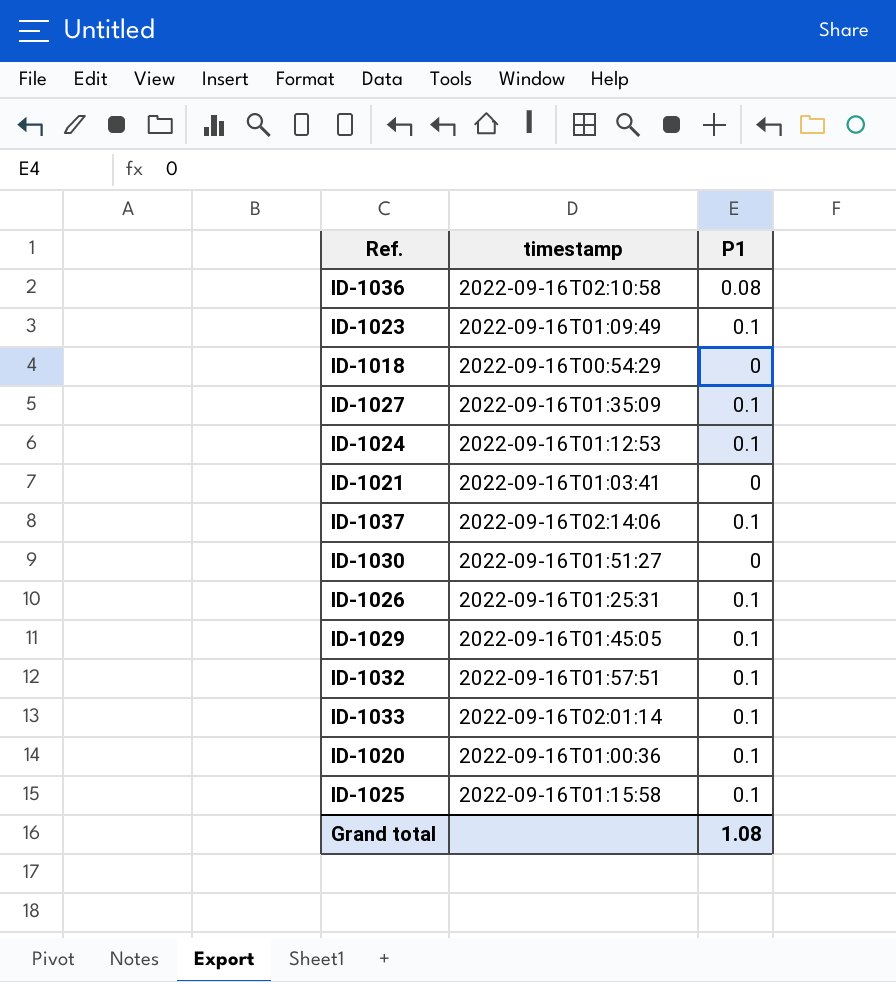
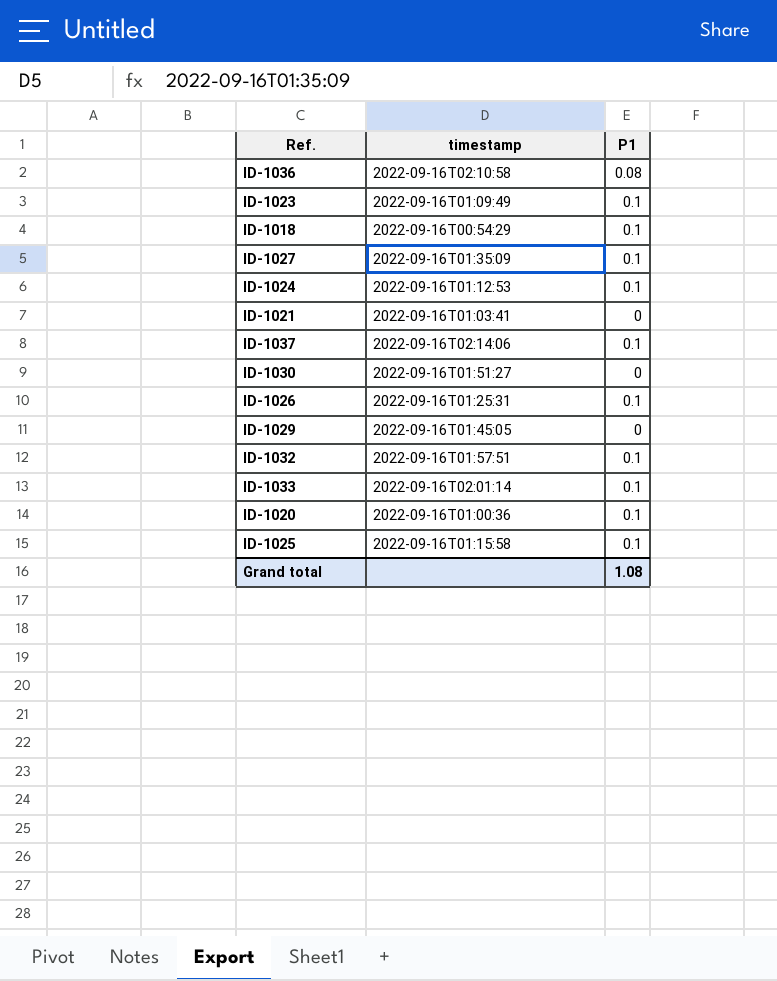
ID-1018 | P1: 0 -> 0.1
ID-1029 | P1: 0.1 -> 0

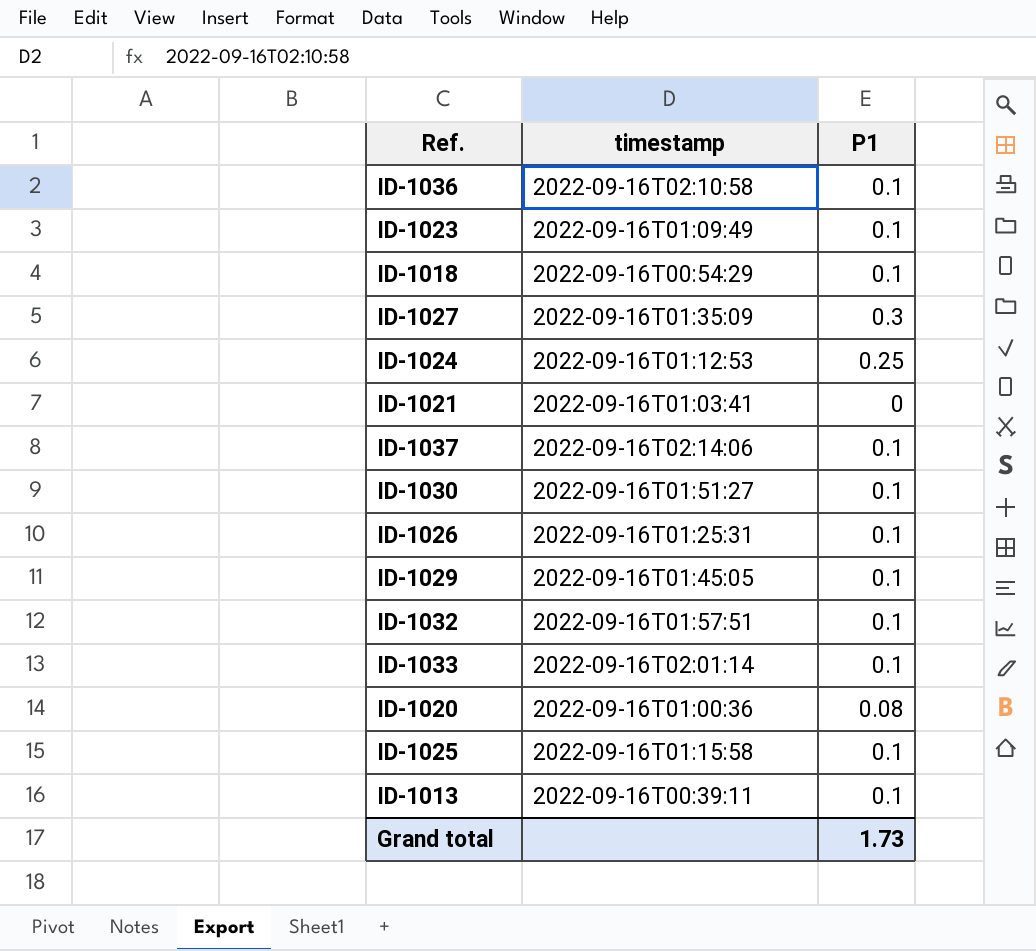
ID-1036 | P1: 0.08 -> 0.1
ID-1027 | P1: 0.1 -> 0.3
ID-1024 | P1: 0.1 -> 0.25
ID-1030 | P1: 0 -> 0.1
ID-1029 | P1: 0 -> 0.1
ID-1020 | P1: 0.1 -> 0.08
row ID-1013: none -> 2022-09-16T00:39:11 | 0.1
Grand total | P1: 1.08 -> 1.73

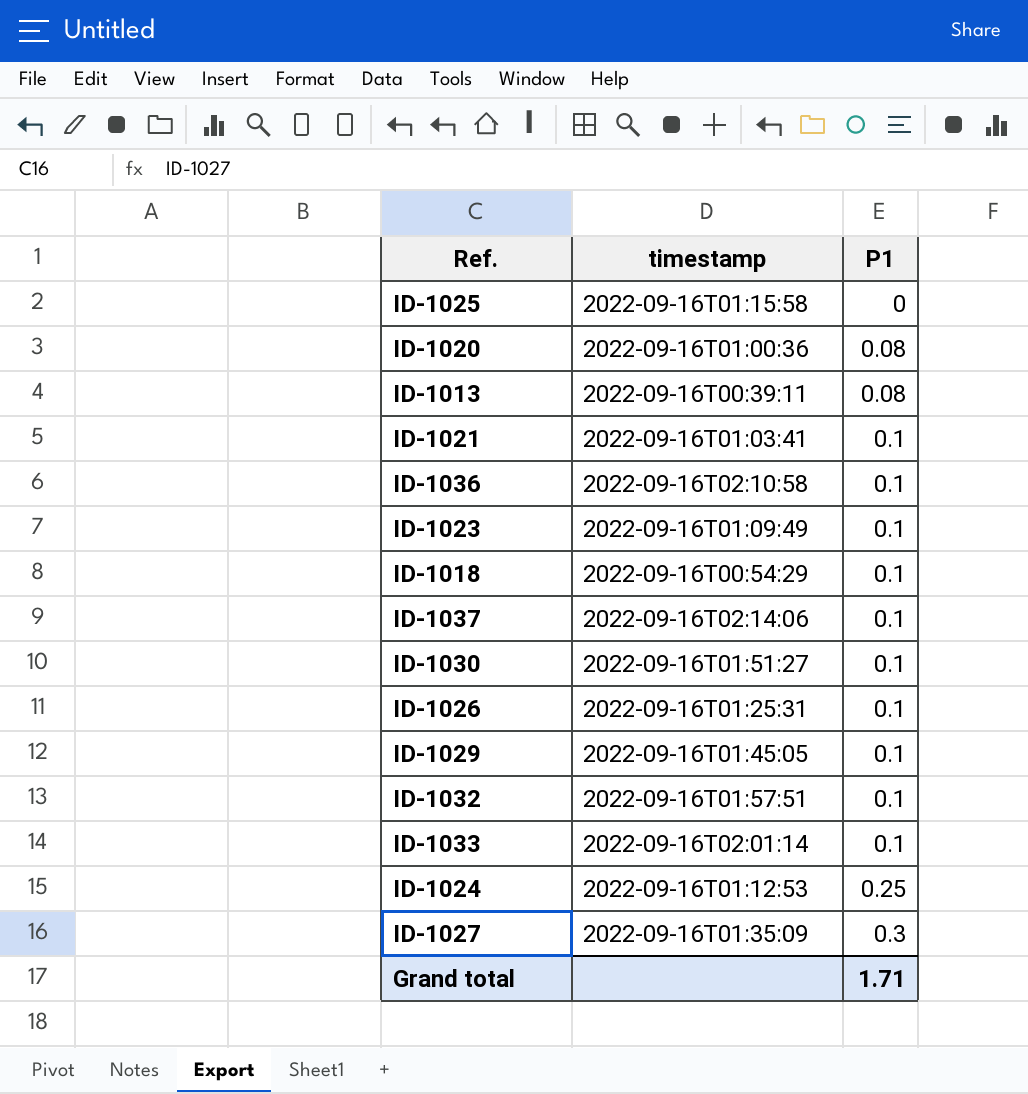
row order: none -> P1 ascending
ID-1025 | P1: 0.1 -> 0
ID-1013 | P1: 0.1 -> 0.08
ID-1021 | P1: 0 -> 0.1
Grand total | P1: 1.73 -> 1.71

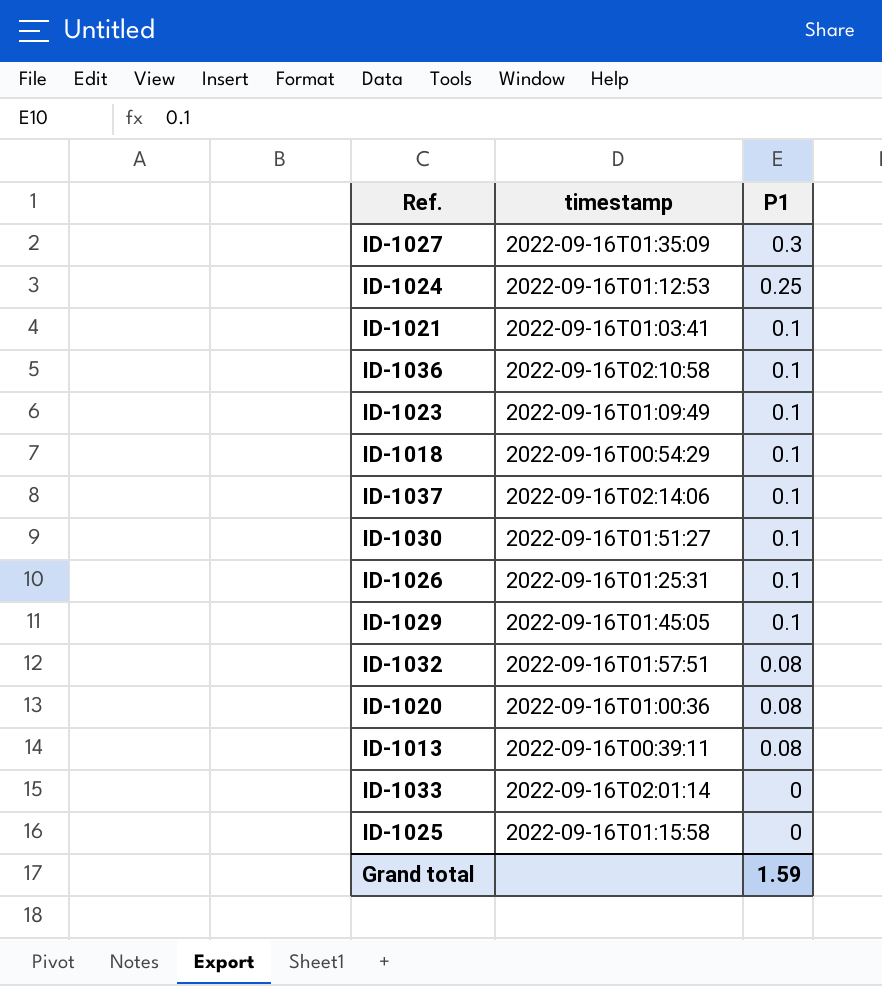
row order: P1 ascending -> P1 descending
ID-1032 | P1: 0.1 -> 0.08
ID-1033 | P1: 0.1 -> 0
Grand total | P1: 1.71 -> 1.59

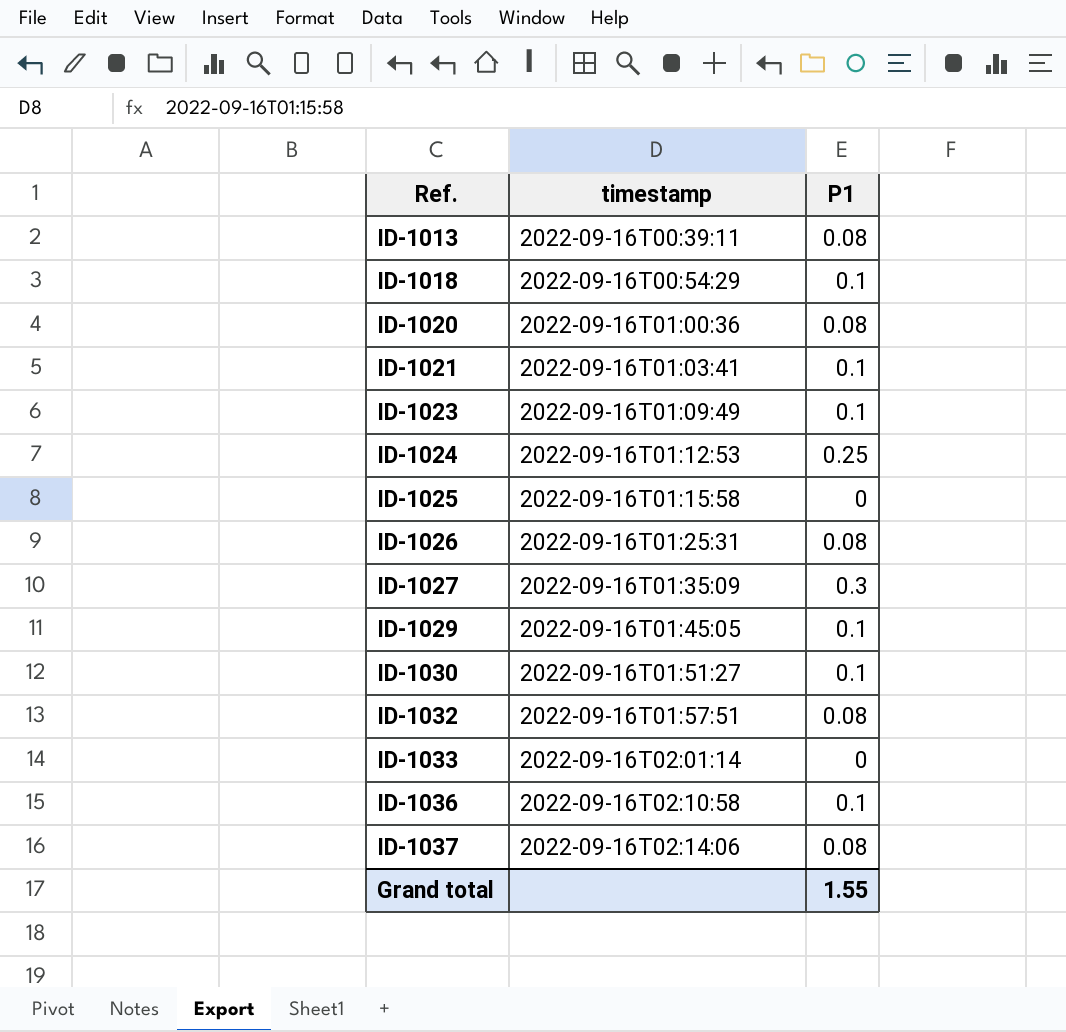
row order: P1 descending -> Ref. ascending
ID-1026 | P1: 0.1 -> 0.08
ID-1037 | P1: 0.1 -> 0.08
Grand total | P1: 1.59 -> 1.55

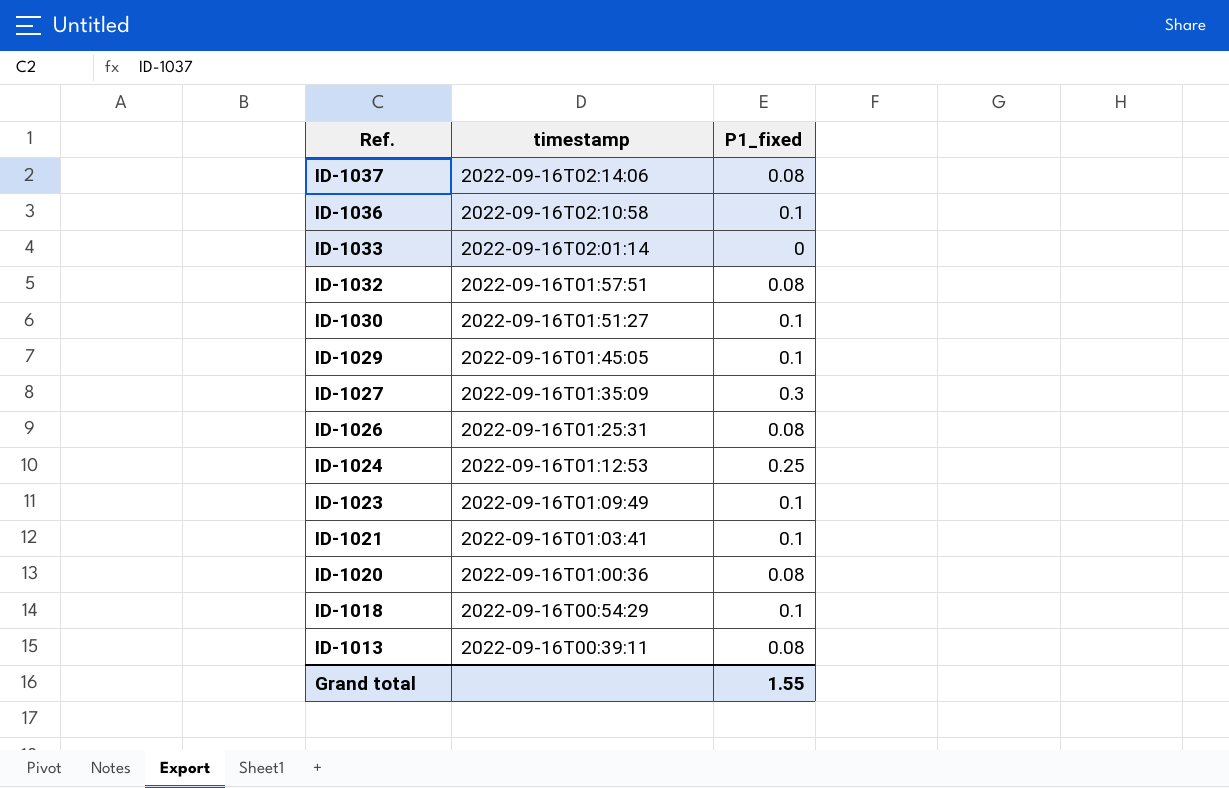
row order: Ref. ascending -> Ref. descending
column name: P1 -> P1_fixed
row ID-1025: 2022-09-16T01:15:58 | 0 -> none

